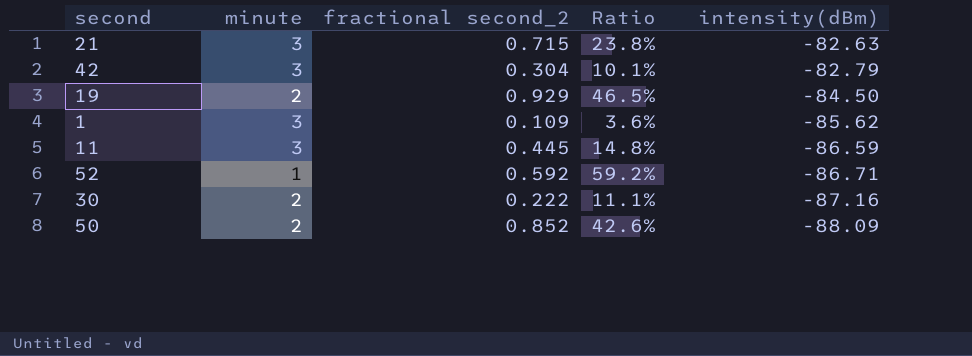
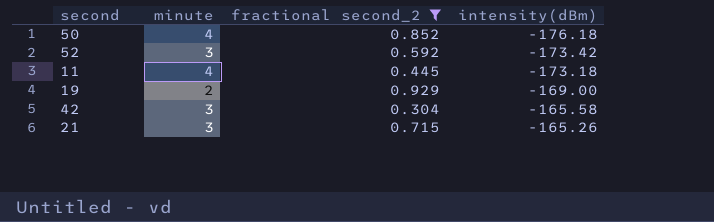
filter: none -> fractional second_2 >= 0.304
row order: intensity(dBm) descending -> intensity(dBm) ascending
column Ratio | formula: [fractional second_2] / [minute] -> none
50 | minute: 2 -> 4
50 | intensity(dBm): -88.09 -> -176.18
52 | minute: 1 -> 3
52 | intensity(dBm): -86.71 -> -173.42
11 | minute: 3 -> 4
11 | intensity(dBm): -86.59 -> -173.18
19 | intensity(dBm): -84.50 -> -169.00
42 | intensity(dBm): -82.79 -> -165.58
21 | intensity(dBm): -82.63 -> -165.26

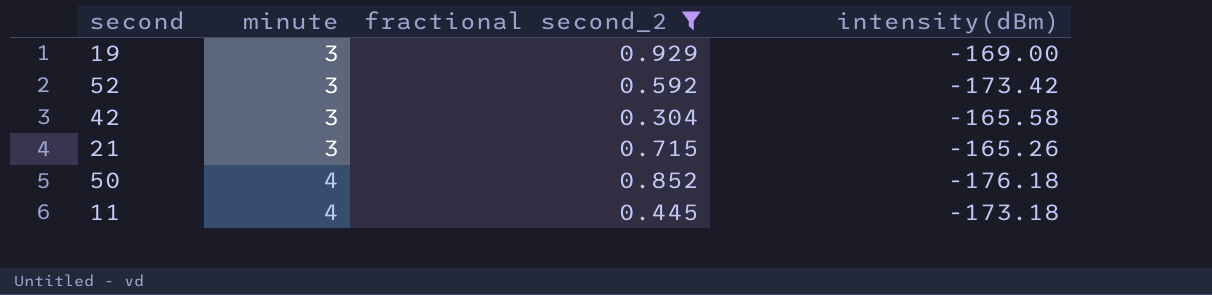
row order: intensity(dBm) ascending -> minute ascending
19 | minute: 2 -> 3

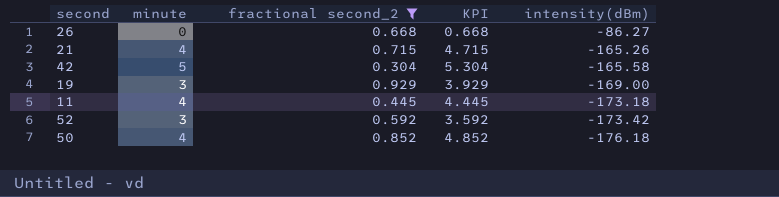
row order: minute ascending -> intensity(dBm) descending
column KPI | formula: none -> [minute] + [fractional second_2]
row 26: none -> 0 | 0.668 | 0.668 | -86.27
21 | minute: 3 -> 4
42 | minute: 3 -> 5

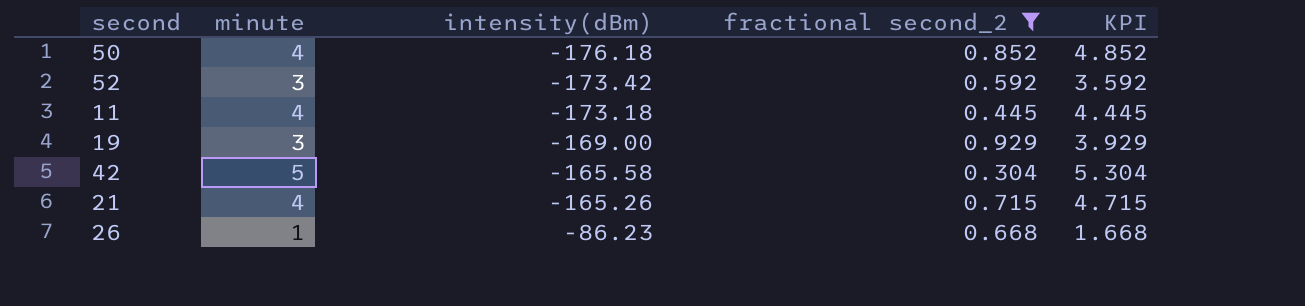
row order: intensity(dBm) descending -> intensity(dBm) ascending
column intensity(dBm) | position: 5 -> 3
26 | minute: 0 -> 1
26 | intensity(dBm): -86.27 -> -86.23
26 | KPI: 0.668 -> 1.668

